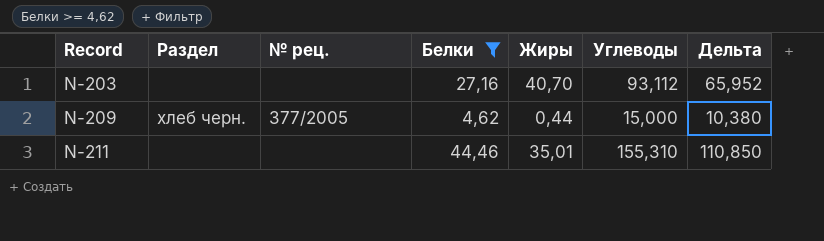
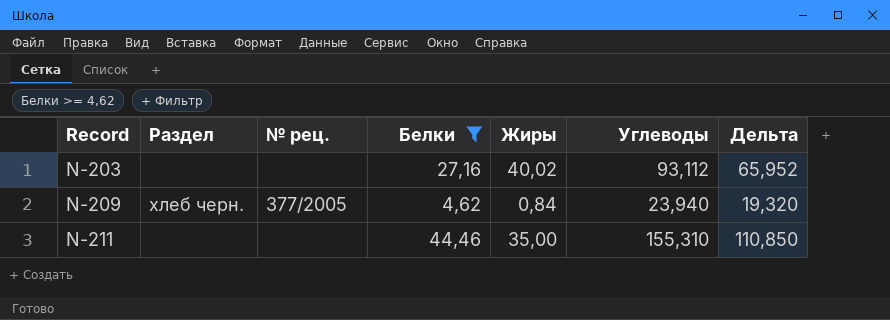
N-203 | Жиры: 40,70 -> 40,02
N-209 | Жиры: 0,44 -> 0,84
N-209 | Углеводы: 15,000 -> 23,940
N-209 | Дельта: 10,380 -> 19,320
N-211 | Жиры: 35,01 -> 35,00

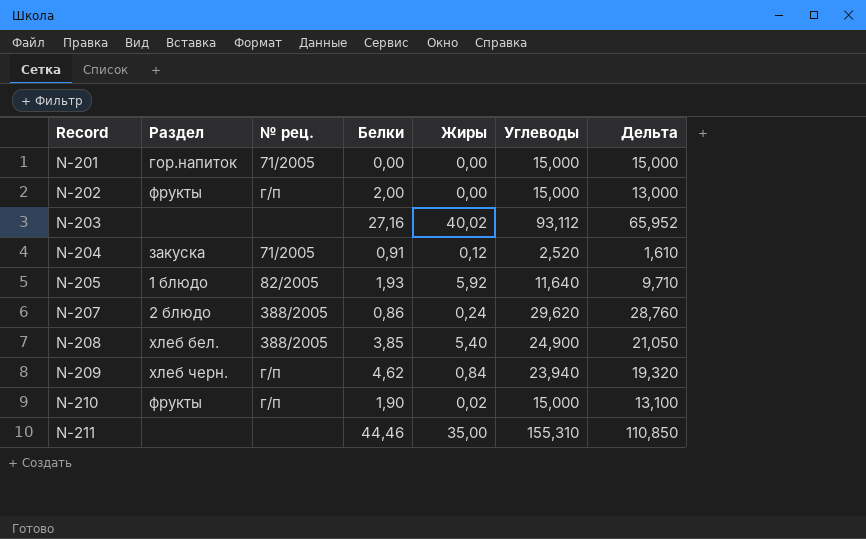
filter: Белки >= 4,62 -> none
N-209 | № рец.: 377/2005 -> г/п

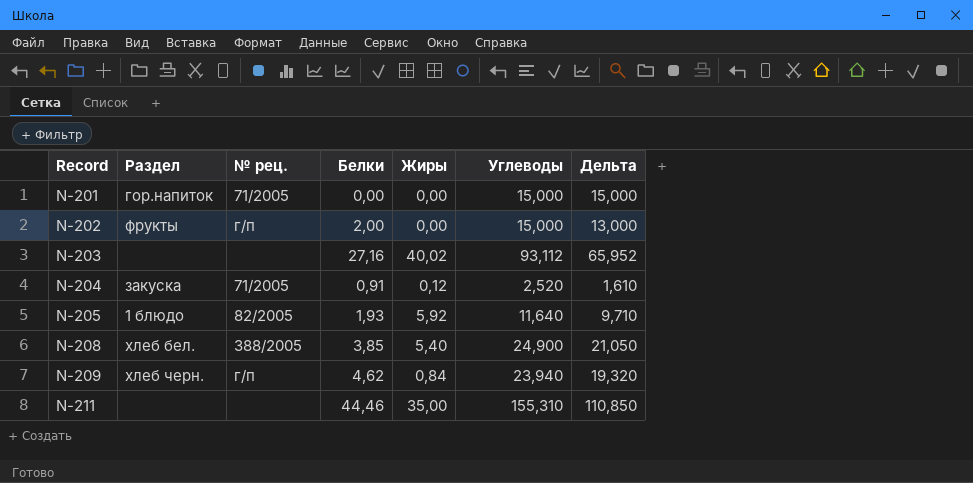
row N-207: 2 блюдо | 388/2005 | 0,86 | 0,24 | 29,620 | 28,760 -> none
row N-210: фрукты | г/п | 1,90 | 0,02 | 15,000 | 13,100 -> none

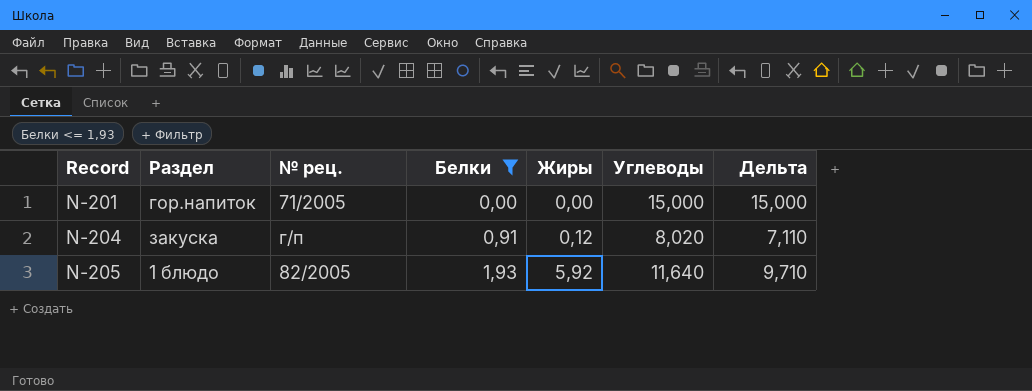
filter: none -> Белки <= 1,93
N-204 | № рец.: 71/2005 -> г/п
N-204 | Углеводы: 2,520 -> 8,020
N-204 | Дельта: 1,610 -> 7,110

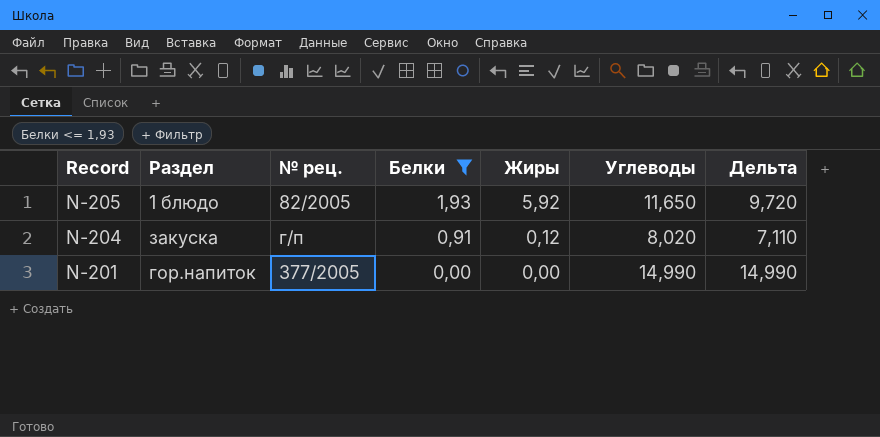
row order: Record ascending -> Record descending
N-205 | Углеводы: 11,640 -> 11,650
N-205 | Дельта: 9,710 -> 9,720
N-201 | № рец.: 71/2005 -> 377/2005
N-201 | Углеводы: 15,000 -> 14,990
N-201 | Дельта: 15,000 -> 14,990

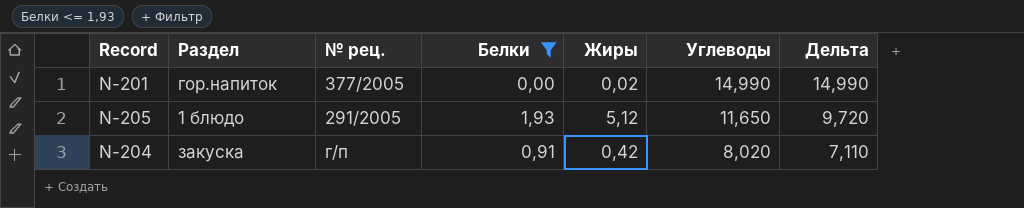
row order: Record descending -> Углеводы descending
N-201 | Жиры: 0,00 -> 0,02
N-205 | № рец.: 82/2005 -> 291/2005
N-205 | Жиры: 5,92 -> 5,12
N-204 | Жиры: 0,12 -> 0,42

